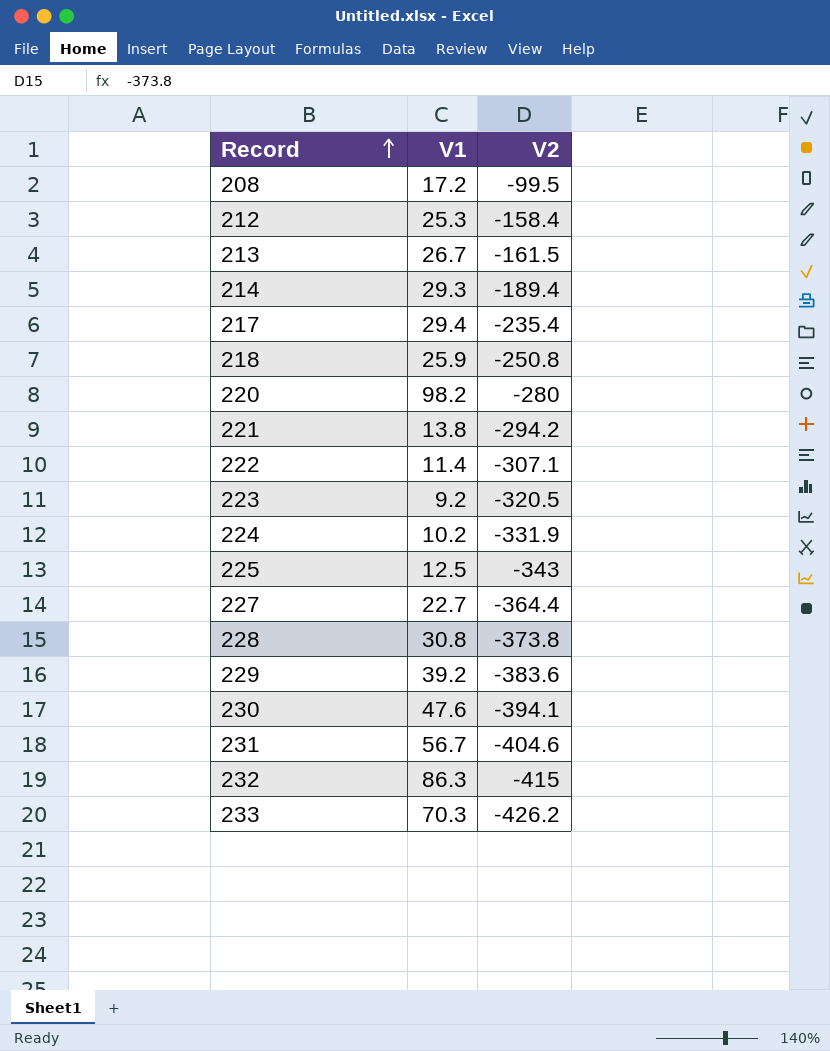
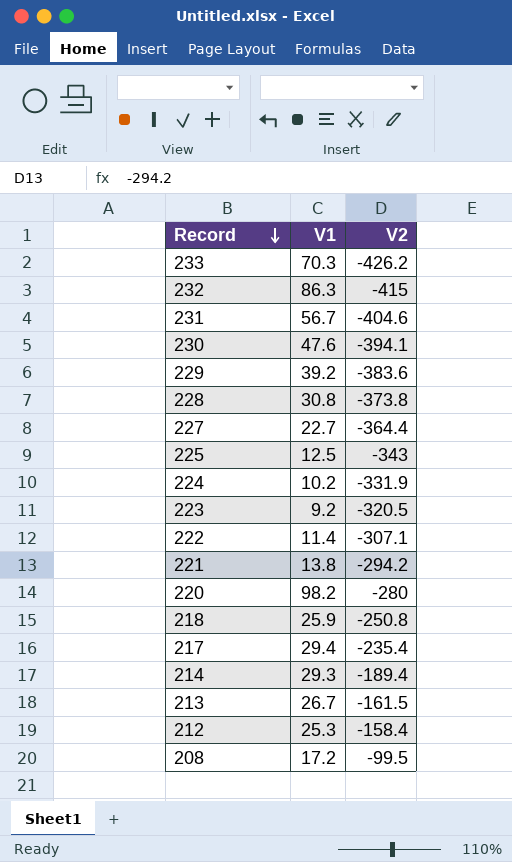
row order: Record ascending -> Record descending

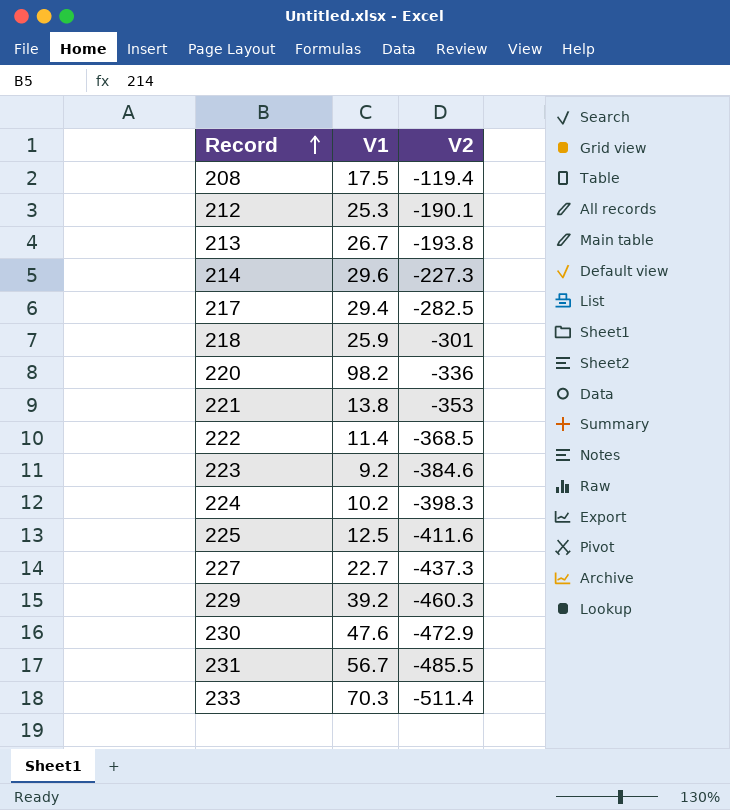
row order: Record descending -> Record ascending
row 232: 86.3 | -415 -> none
row 228: 30.8 | -373.8 -> none
208 | V1: 17.2 -> 17.5
208 | V2: -99.5 -> -119.4
212 | V2: -158.4 -> -190.1
213 | V2: -161.5 -> -193.8
214 | V1: 29.3 -> 29.6
214 | V2: -189.4 -> -227.3
217 | V2: -235.4 -> -282.5
218 | V2: -250.8 -> -301
220 | V2: -280 -> -336
221 | V2: -294.2 -> -353
222 | V2: -307.1 -> -368.5
223 | V2: -320.5 -> -384.6
224 | V2: -331.9 -> -398.3
225 | V2: -343 -> -411.6
227 | V2: -364.4 -> -437.3
229 | V2: -383.6 -> -460.3
230 | V2: -394.1 -> -472.9
231 | V2: -404.6 -> -485.5
233 | V2: -426.2 -> -511.4

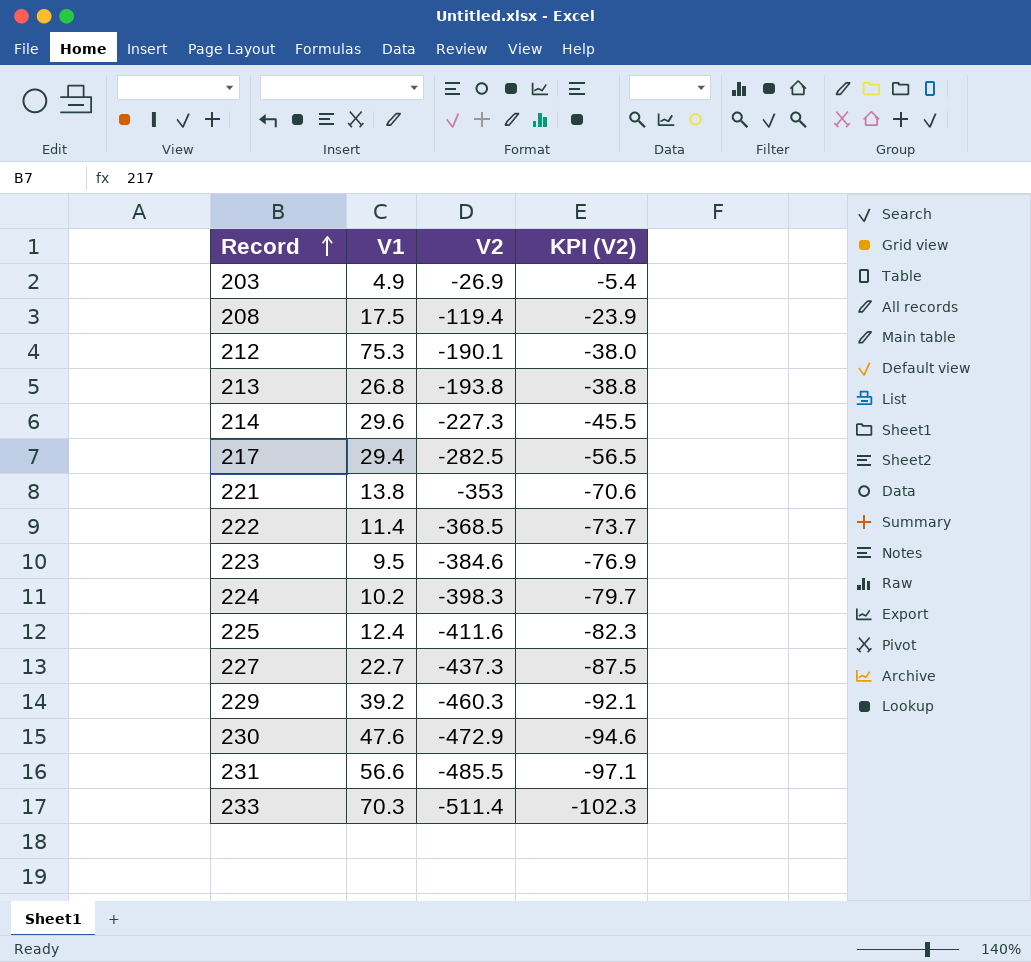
column KPI (V2) | formula: none -> [V2] * 0.2
row 218: 25.9 | -301 -> none
row 220: 98.2 | -336 -> none
row 203: none -> 4.9 | -26.9 | -5.4
212 | V1: 25.3 -> 75.3
213 | V1: 26.7 -> 26.8
223 | V1: 9.2 -> 9.5
225 | V1: 12.5 -> 12.4
231 | V1: 56.7 -> 56.6

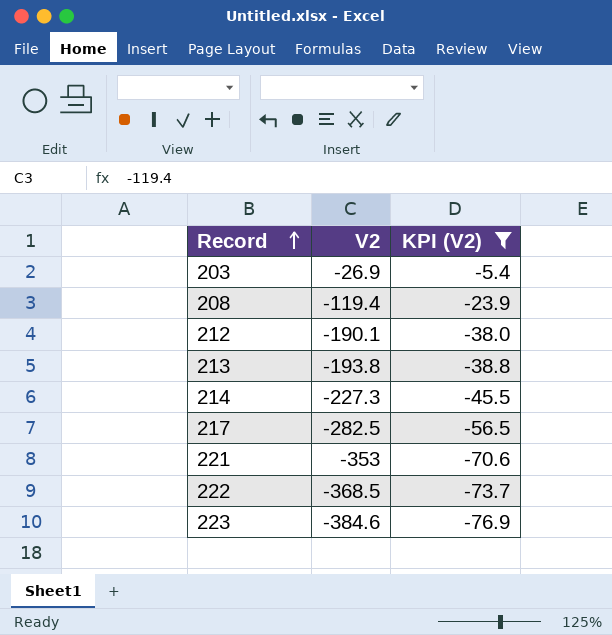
filter: none -> KPI (V2) >= -76.9
column V1 | position: 2 -> none

